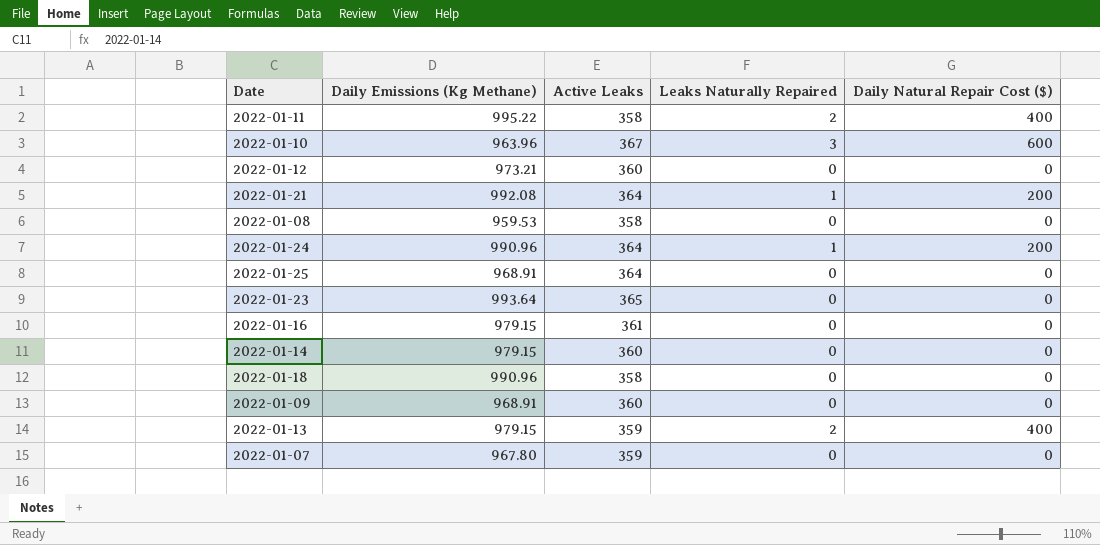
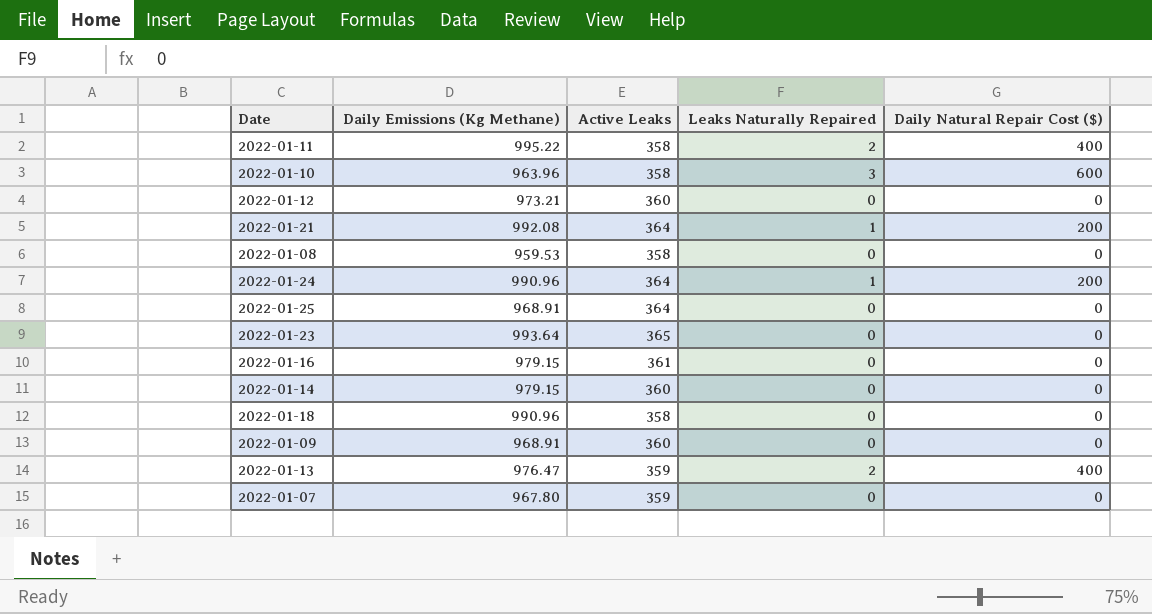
2022-01-10 | Active Leaks: 367 -> 358
2022-01-13 | Daily Emissions (Kg Methane): 979.15 -> 976.47

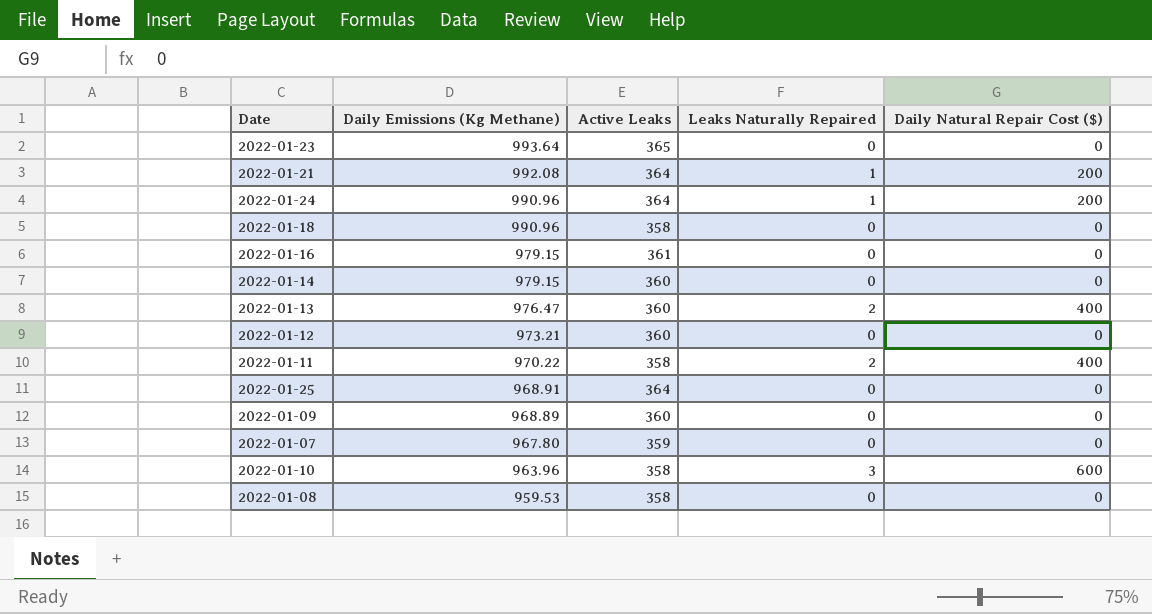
row order: none -> Daily Emissions (Kg Methane) descending
2022-01-13 | Active Leaks: 359 -> 360
2022-01-11 | Daily Emissions (Kg Methane): 995.22 -> 970.22
2022-01-09 | Daily Emissions (Kg Methane): 968.91 -> 968.89

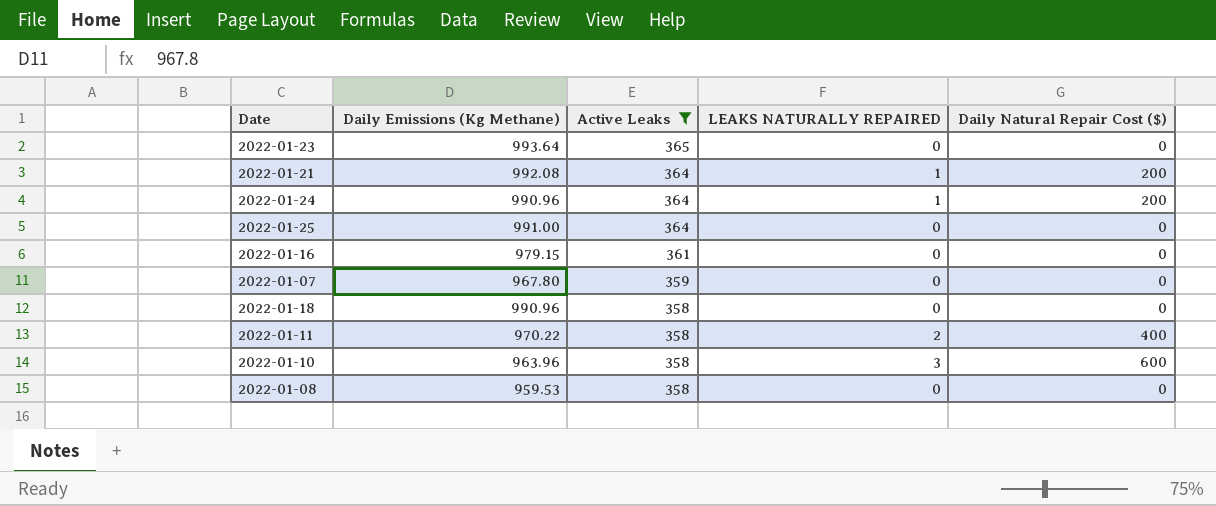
filter: none -> Active Leaks != 360
row order: Daily Emissions (Kg Methane) descending -> Active Leaks descending
column name: Leaks Naturally Repaired -> LEAKS NATURALLY REPAIRED
2022-01-25 | Daily Emissions (Kg Methane): 968.91 -> 991.00

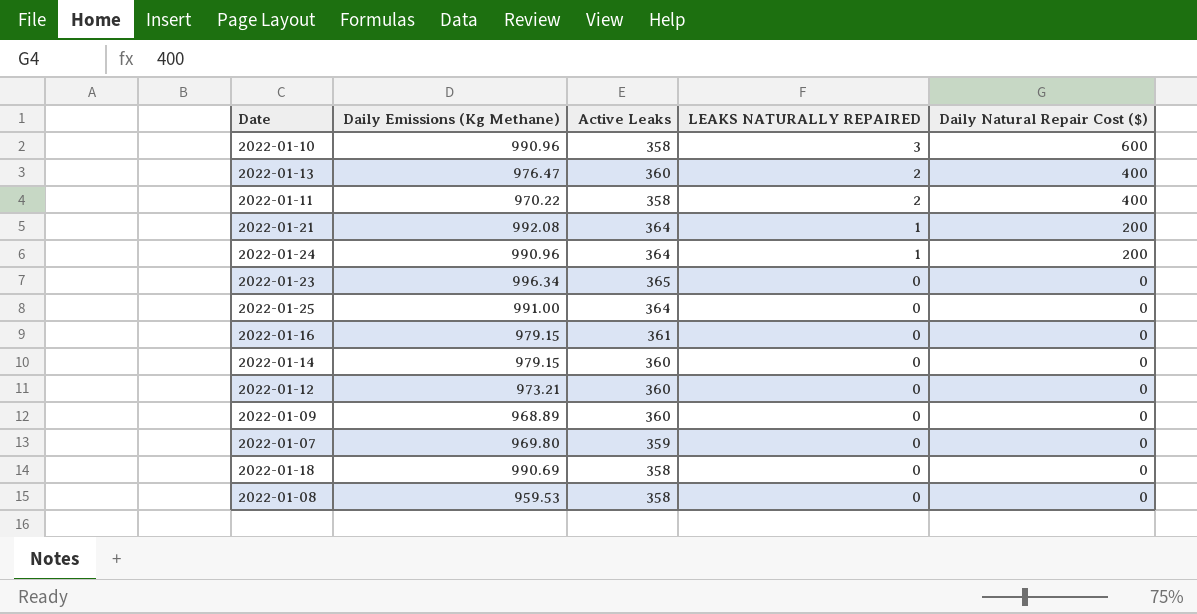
filter: Active Leaks != 360 -> none
row order: Active Leaks descending -> LEAKS NATURALLY REPAIRED descending
2022-01-10 | Daily Emissions (Kg Methane): 963.96 -> 990.96
2022-01-23 | Daily Emissions (Kg Methane): 993.64 -> 996.34
2022-01-07 | Daily Emissions (Kg Methane): 967.80 -> 969.80
2022-01-18 | Daily Emissions (Kg Methane): 990.96 -> 990.69

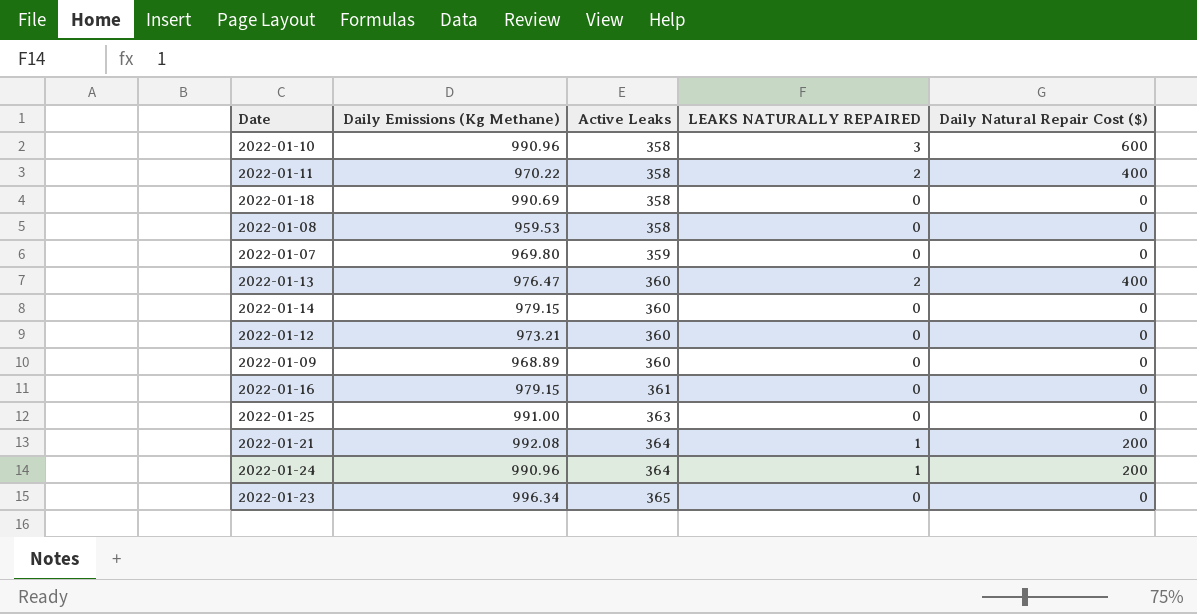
row order: LEAKS NATURALLY REPAIRED descending -> Active Leaks ascending
2022-01-25 | Active Leaks: 364 -> 363

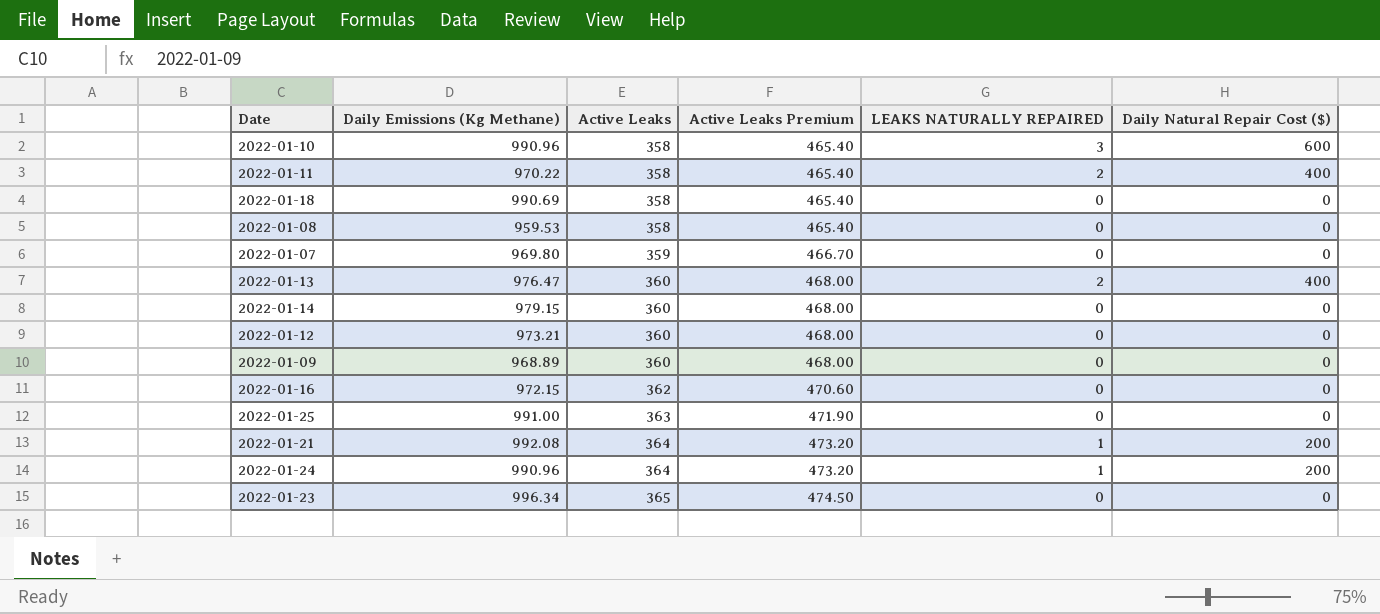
column Active Leaks Premium | formula: none -> [Active Leaks] * 1.3
2022-01-16 | Daily Emissions (Kg Methane): 979.15 -> 972.15
2022-01-16 | Active Leaks: 361 -> 362

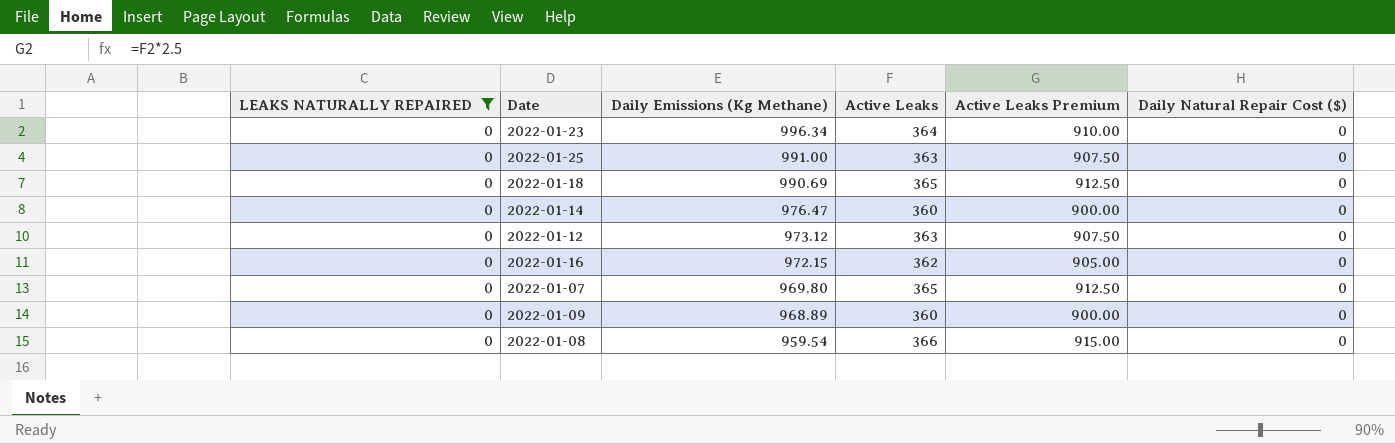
filter: none -> LEAKS NATURALLY REPAIRED = 0
row order: Active Leaks ascending -> Daily Emissions (Kg Methane) descending
column LEAKS NATURALLY REPAIRED | position: 5 -> 1
column Active Leaks Premium | formula: [Active Leaks] * 1.3 -> [Active Leaks] * 2.5
2022-01-23 | Active Leaks: 365 -> 364
2022-01-18 | Active Leaks: 358 -> 365
2022-01-14 | Daily Emissions (Kg Methane): 979.15 -> 976.47
2022-01-12 | Daily Emissions (Kg Methane): 973.21 -> 973.12
2022-01-12 | Active Leaks: 360 -> 363
2022-01-07 | Active Leaks: 359 -> 365
2022-01-08 | Daily Emissions (Kg Methane): 959.53 -> 959.54
2022-01-08 | Active Leaks: 358 -> 366

